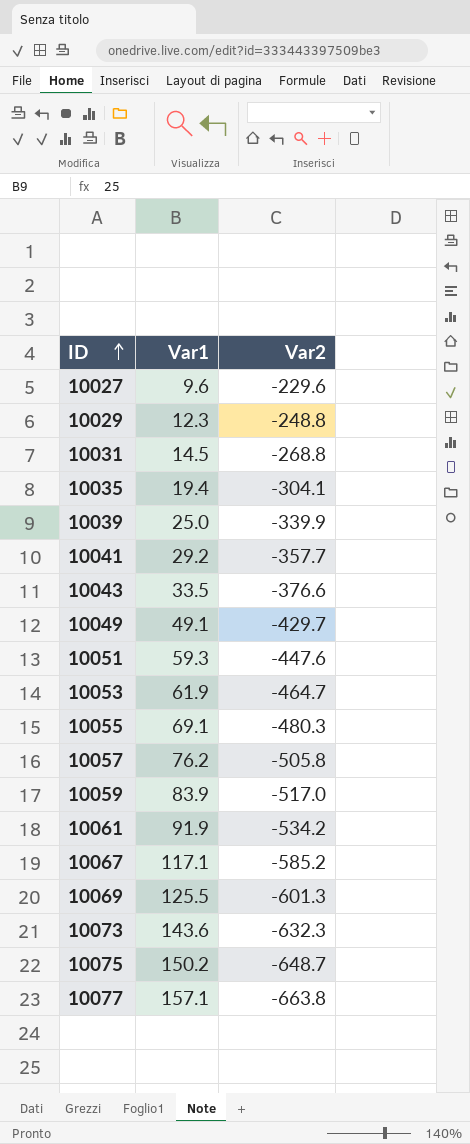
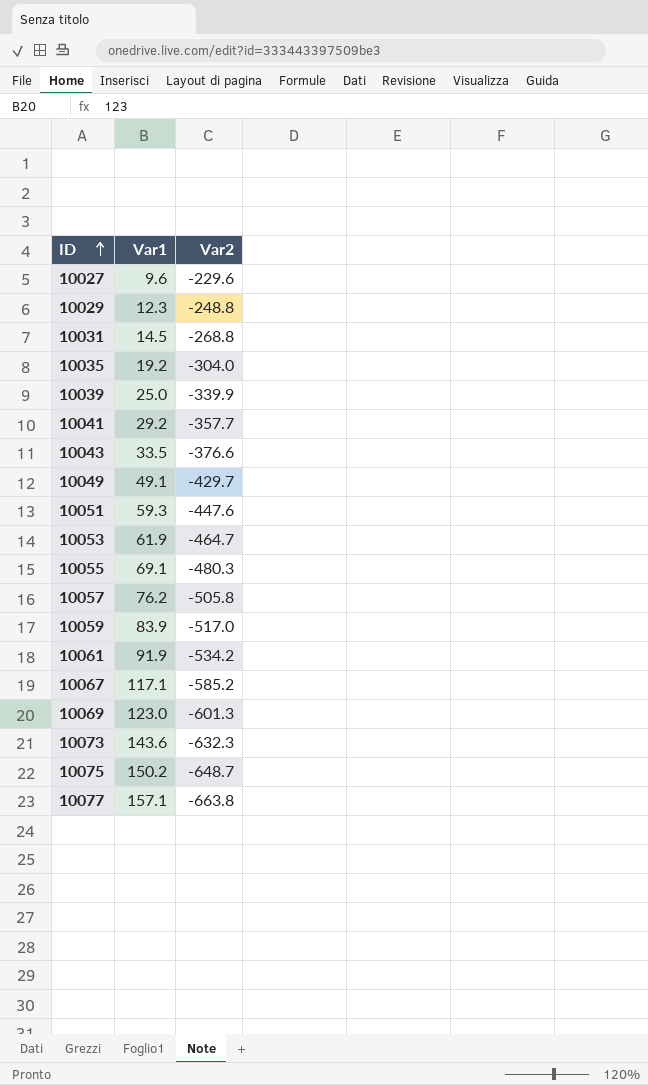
10035 | Var1: 19.4 -> 19.2
10035 | Var2: -304.1 -> -304.0
10069 | Var1: 125.5 -> 123.0

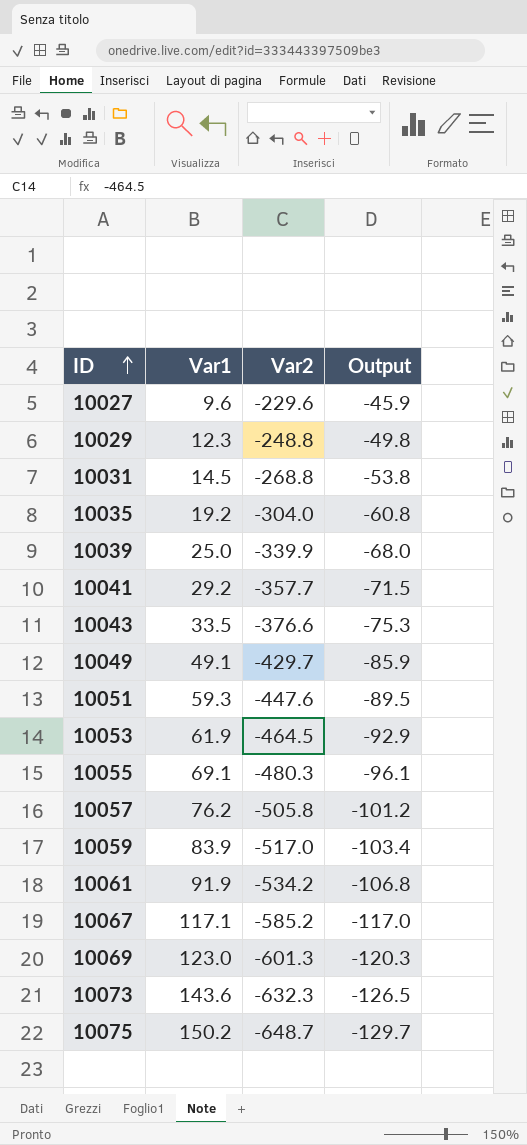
column Output | formula: none -> [Var2] * 0.2
row 10077: 157.1 | -663.8 -> none
10053 | Var2: -464.7 -> -464.5

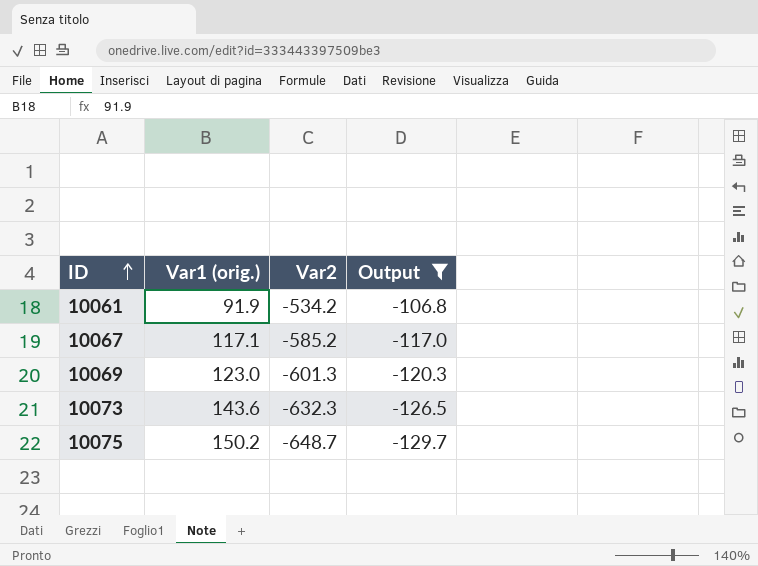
filter: none -> Output <= -106.8
column name: Var1 -> Var1 (orig.)

